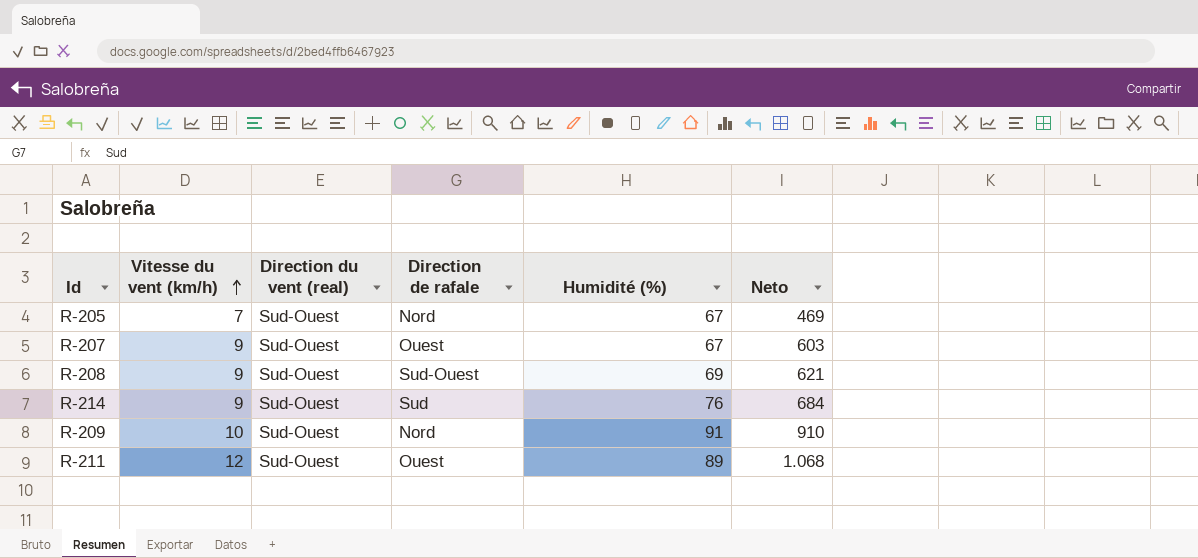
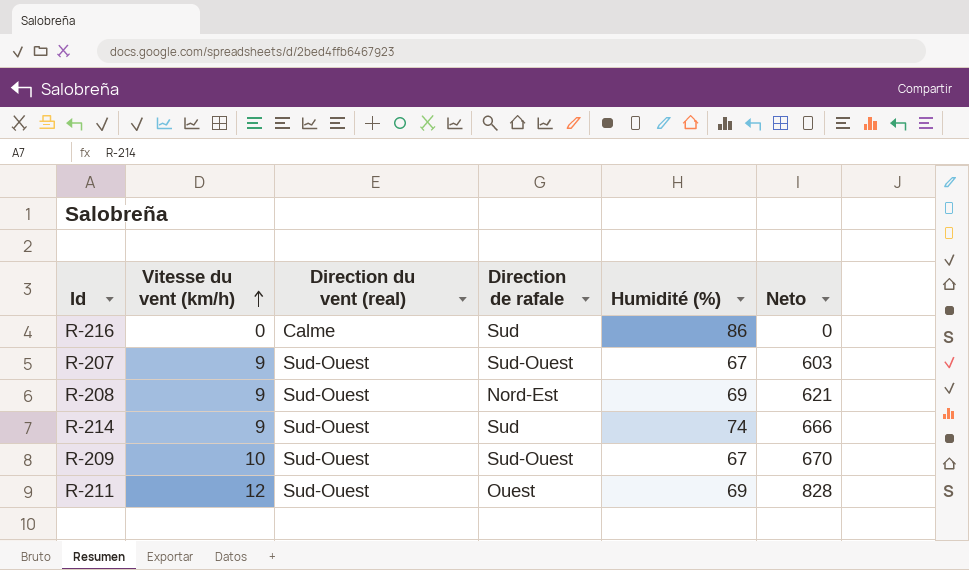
row R-205: 7 | Sud-Ouest | Nord | 67 | 469 -> none
row R-216: none -> 0 | Calme | Sud | 86 | 0
R-207 | Direction de rafale: Ouest -> Sud-Ouest
R-208 | Direction de rafale: Sud-Ouest -> Nord-Est
R-214 | Humidité (%): 76 -> 74
R-214 | Neto: 684 -> 666
R-209 | Direction de rafale: Nord -> Sud-Ouest
R-209 | Humidité (%): 91 -> 67
R-209 | Neto: 910 -> 670
R-211 | Humidité (%): 89 -> 69
R-211 | Neto: 1.068 -> 828

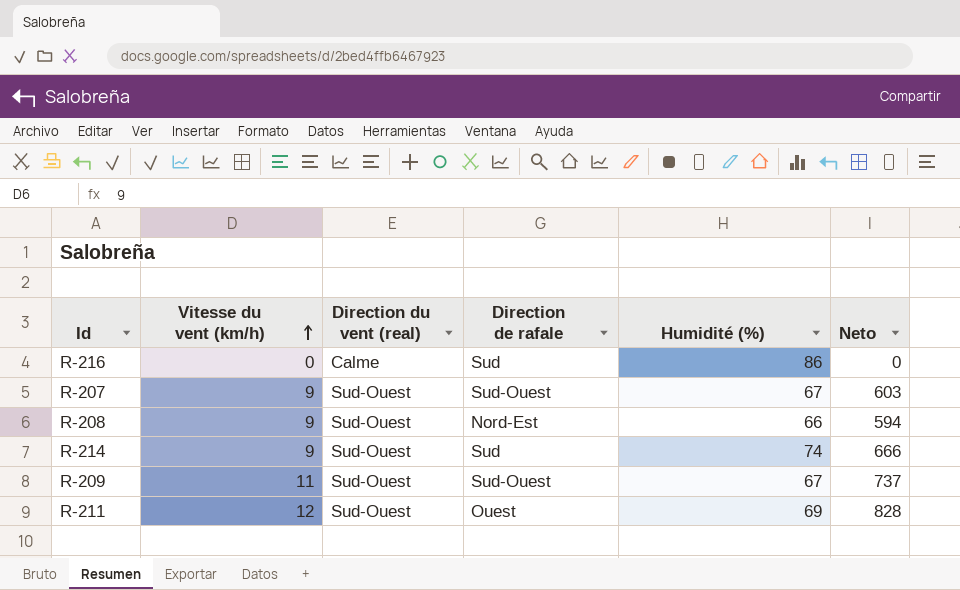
R-208 | Humidité (%): 69 -> 66
R-208 | Neto: 621 -> 594
R-209 | Vitesse du vent (km/h): 10 -> 11
R-209 | Neto: 670 -> 737

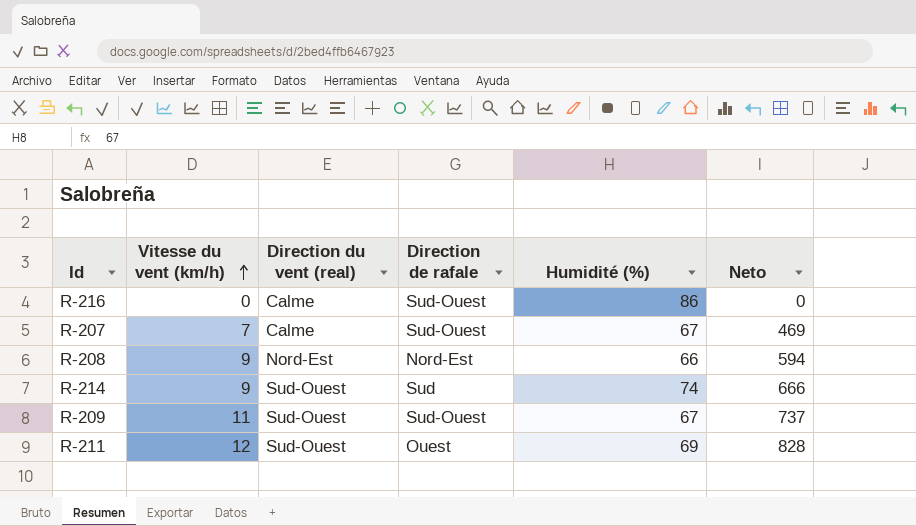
R-216 | Direction de rafale: Sud -> Sud-Ouest
R-207 | Vitesse du vent (km/h): 9 -> 7
R-207 | Direction du vent (real): Sud-Ouest -> Calme
R-207 | Neto: 603 -> 469
R-208 | Direction du vent (real): Sud-Ouest -> Nord-Est

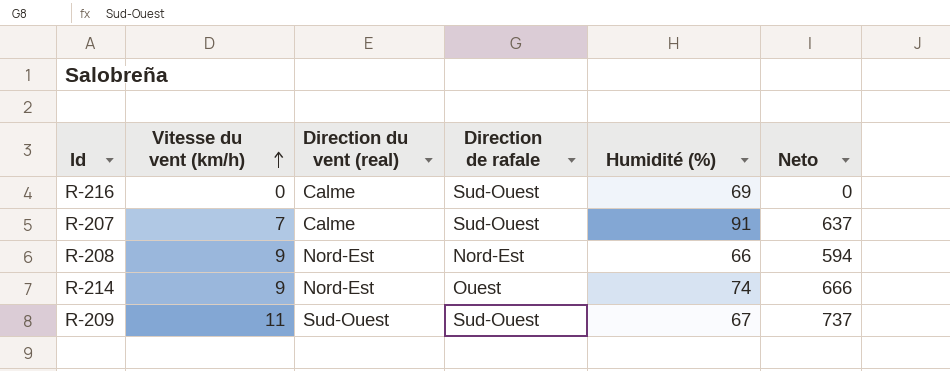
row R-211: 12 | Sud-Ouest | Ouest | 69 | 828 -> none
R-216 | Humidité (%): 86 -> 69
R-207 | Humidité (%): 67 -> 91
R-207 | Neto: 469 -> 637
R-214 | Direction du vent (real): Sud-Ouest -> Nord-Est
R-214 | Direction de rafale: Sud -> Ouest

